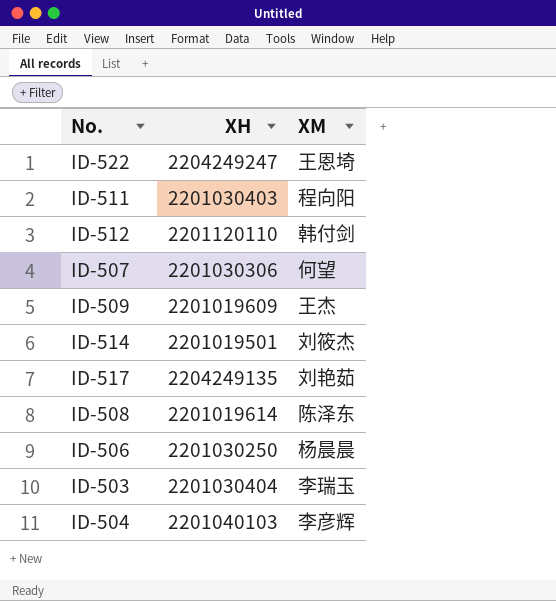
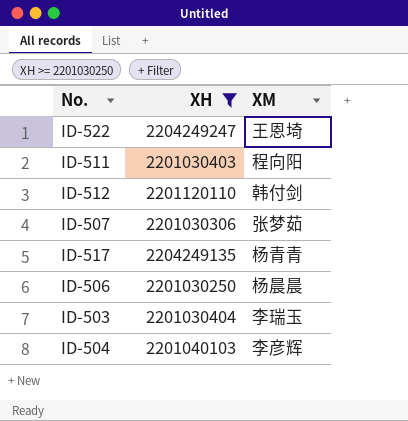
filter: none -> XH >= 2201030250
ID-507 | XM: 何望 -> 张梦茹
ID-517 | XM: 刘艳茹 -> 杨青青

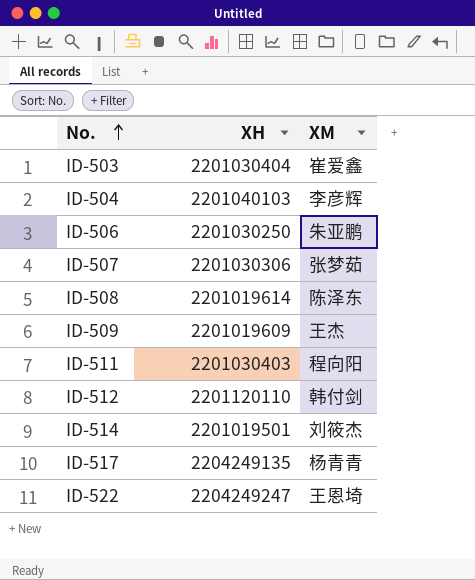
filter: XH >= 2201030250 -> none
row order: none -> No. ascending
ID-503 | XM: 李瑞玉 -> 崔爱鑫
ID-506 | XM: 杨晨晨 -> 朱亚鹏

